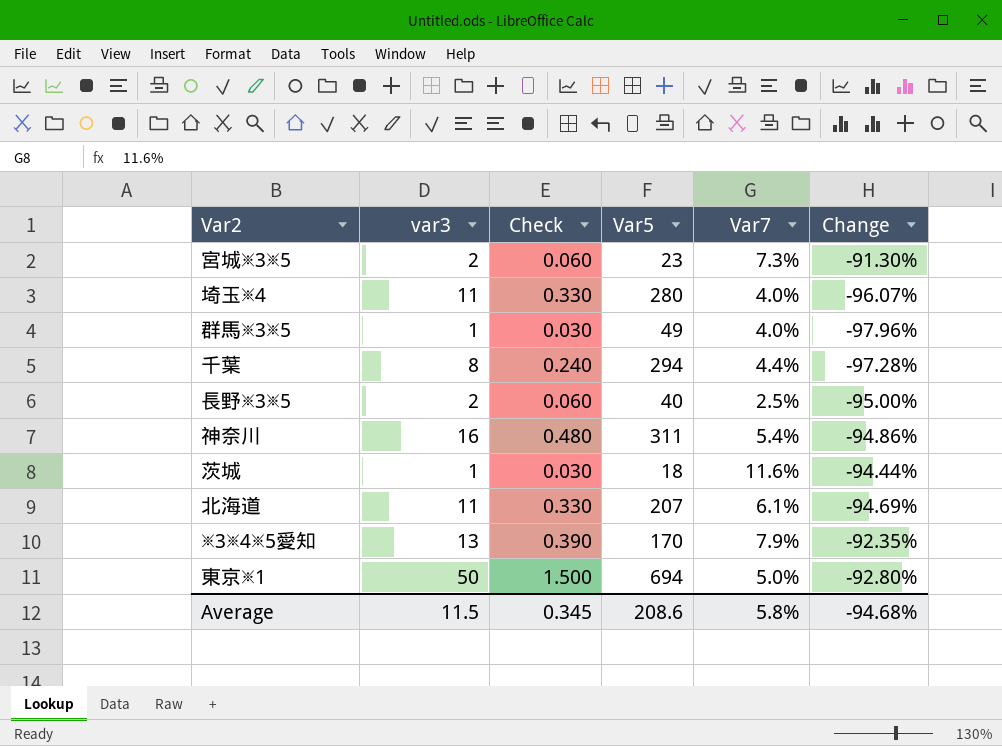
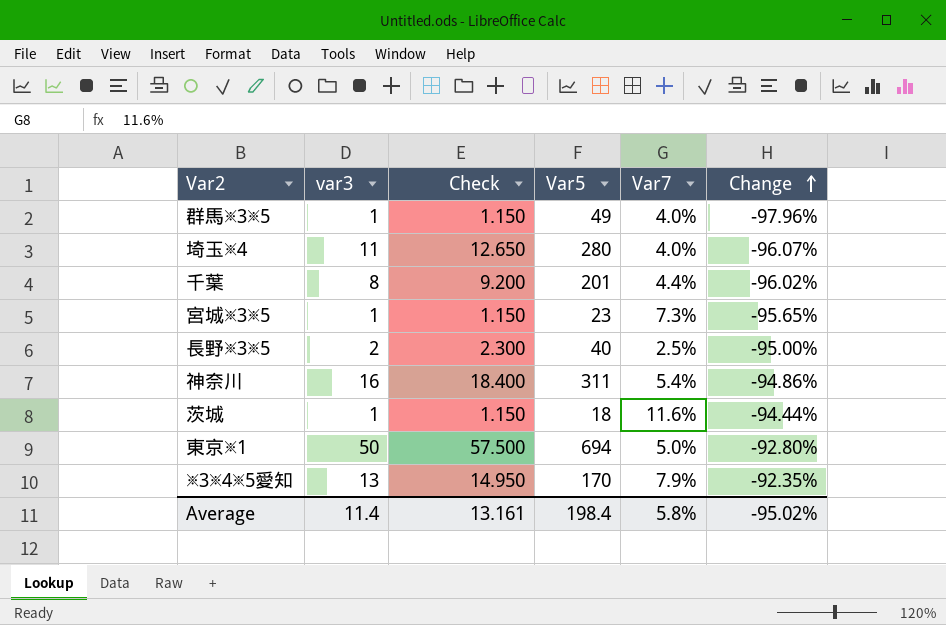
row order: none -> Change ascending
column Check | formula: [var3] * 0.03 -> [var3] * 1.15
row 北海道: 11 | 0.330 | 207 | 6.1% | -94.69% -> none
千葉 | Var5: 294 -> 201
千葉 | Change: -97.28% -> -96.02%
宮城※3※5 | var3: 2 -> 1
宮城※3※5 | Change: -91.30% -> -95.65%
Average | var3: 11.5 -> 11.4
Average | Check: 0.345 -> 13.161
Average | Var5: 208.6 -> 198.4
Average | Change: -94.68% -> -95.02%

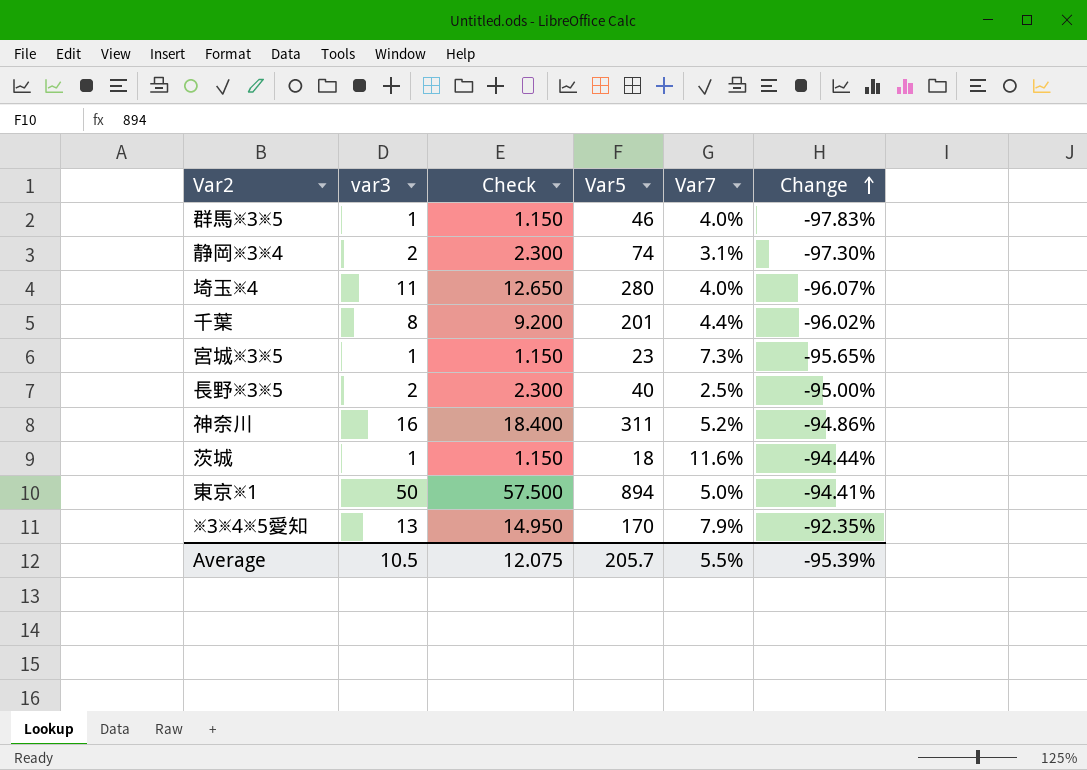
群馬※3※5 | Var5: 49 -> 46
群馬※3※5 | Change: -97.96% -> -97.83%
row 静岡※3※4: none -> 2 | 2.300 | 74 | 3.1% | -97.30%
神奈川 | Var7: 5.4% -> 5.2%
東京※1 | Var5: 694 -> 894
東京※1 | Change: -92.80% -> -94.41%
Average | var3: 11.4 -> 10.5
Average | Check: 13.161 -> 12.075
Average | Var5: 198.4 -> 205.7
Average | Var7: 5.8% -> 5.5%
Average | Change: -95.02% -> -95.39%

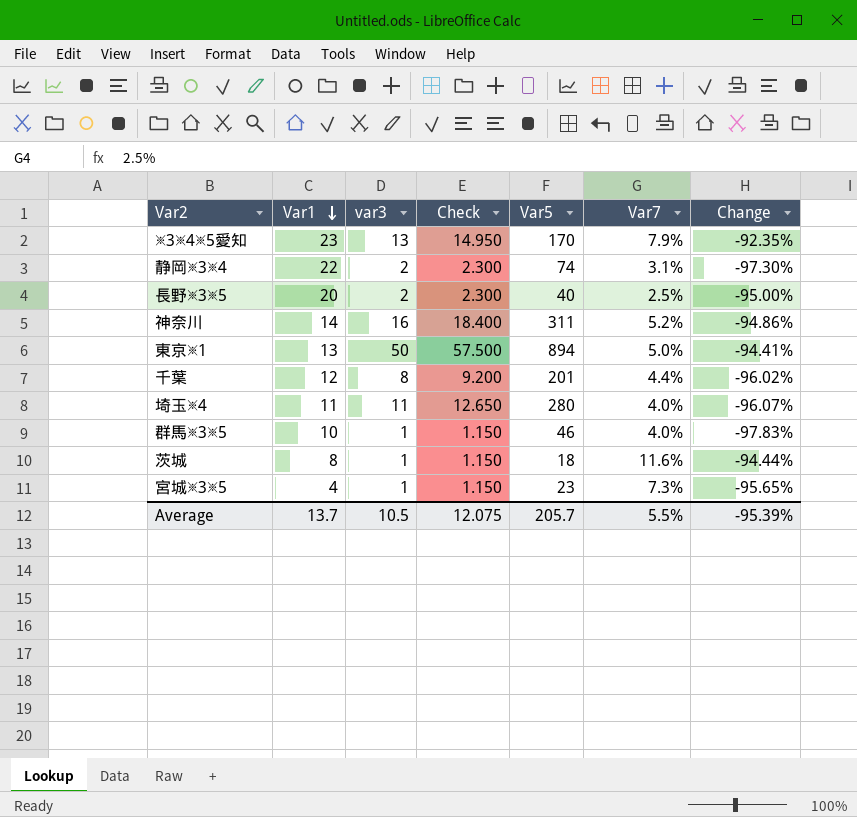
row order: Change ascending -> Var1 descending
column Var1 | position: none -> 2

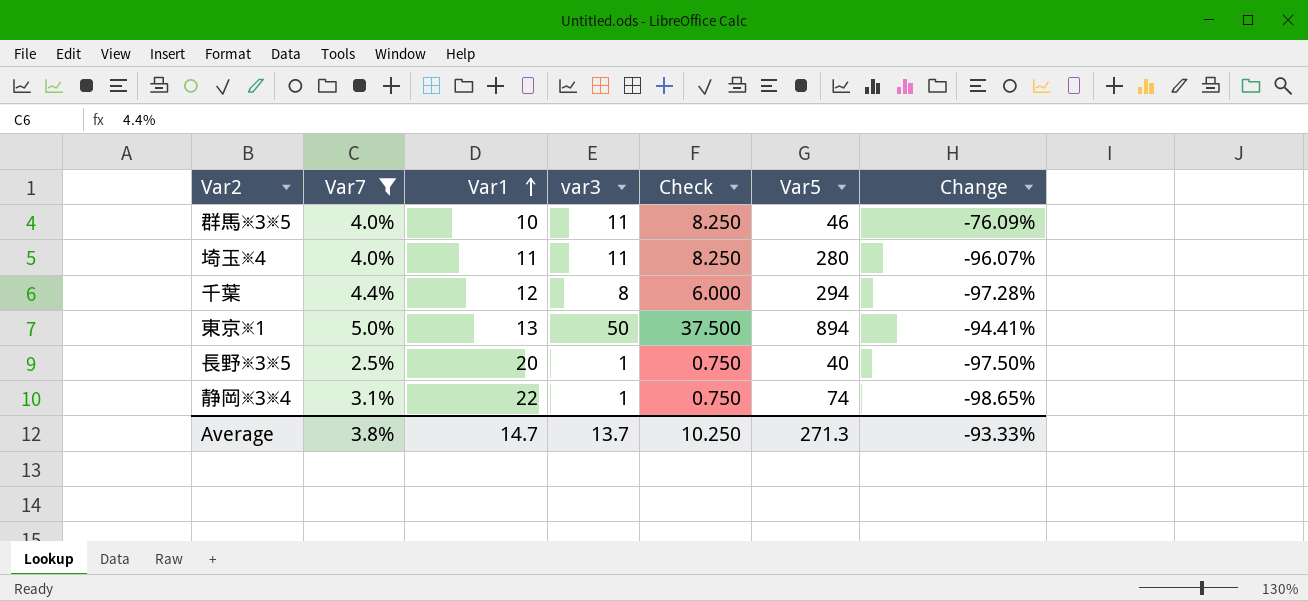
filter: none -> Var7 <= 5.0%
row order: Var1 descending -> Var1 ascending
column Var7 | position: 6 -> 2
column Check | formula: [var3] * 1.15 -> [var3] * 0.75
群馬※3※5 | var3: 1 -> 11
群馬※3※5 | Change: -97.83% -> -76.09%
千葉 | Var5: 201 -> 294
千葉 | Change: -96.02% -> -97.28%
長野※3※5 | var3: 2 -> 1
長野※3※5 | Change: -95.00% -> -97.50%
静岡※3※4 | var3: 2 -> 1
静岡※3※4 | Change: -97.30% -> -98.65%
Average | Var7: 5.5% -> 3.8%
Average | Var1: 13.7 -> 14.7
Average | var3: 10.5 -> 13.7
Average | Check: 12.075 -> 10.250
Average | Var5: 205.7 -> 271.3
Average | Change: -95.39% -> -93.33%

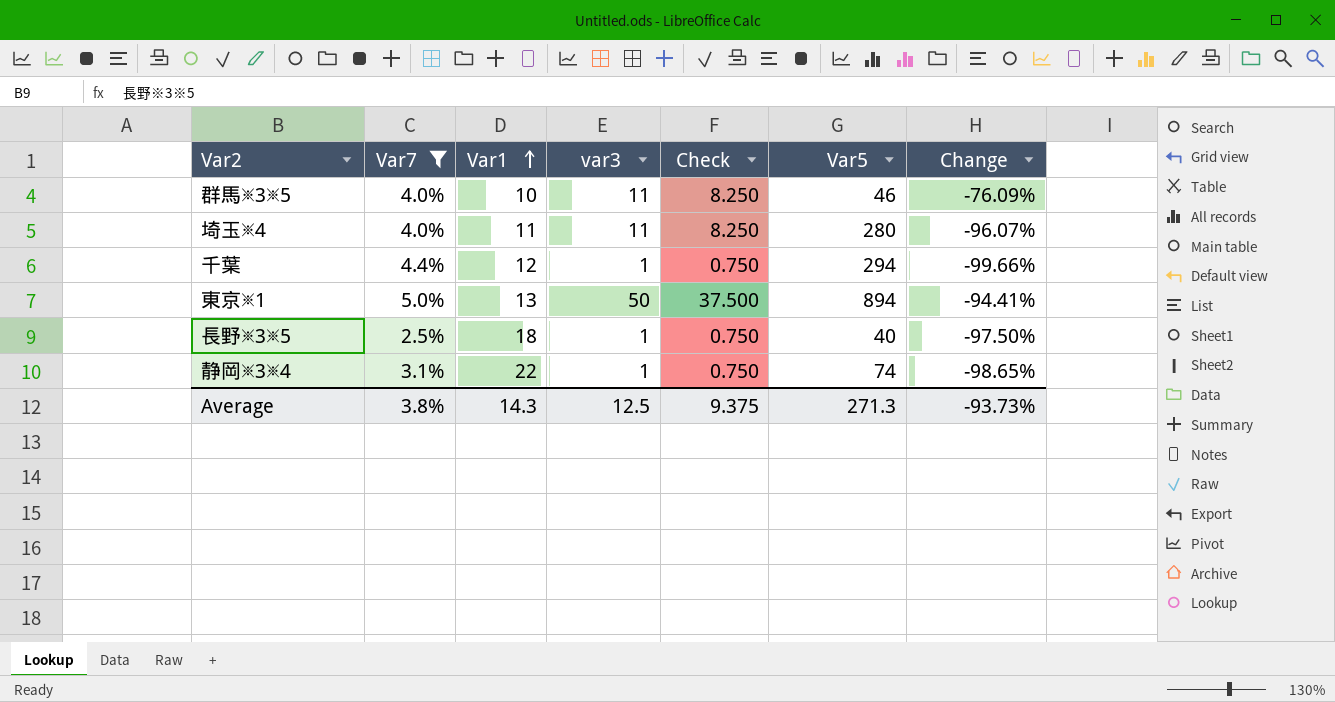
千葉 | var3: 8 -> 1
千葉 | Check: 6.000 -> 0.750
千葉 | Change: -97.28% -> -99.66%
長野※3※5 | Var1: 20 -> 18
Average | Var1: 14.7 -> 14.3
Average | var3: 13.7 -> 12.5
Average | Check: 10.250 -> 9.375
Average | Change: -93.33% -> -93.73%

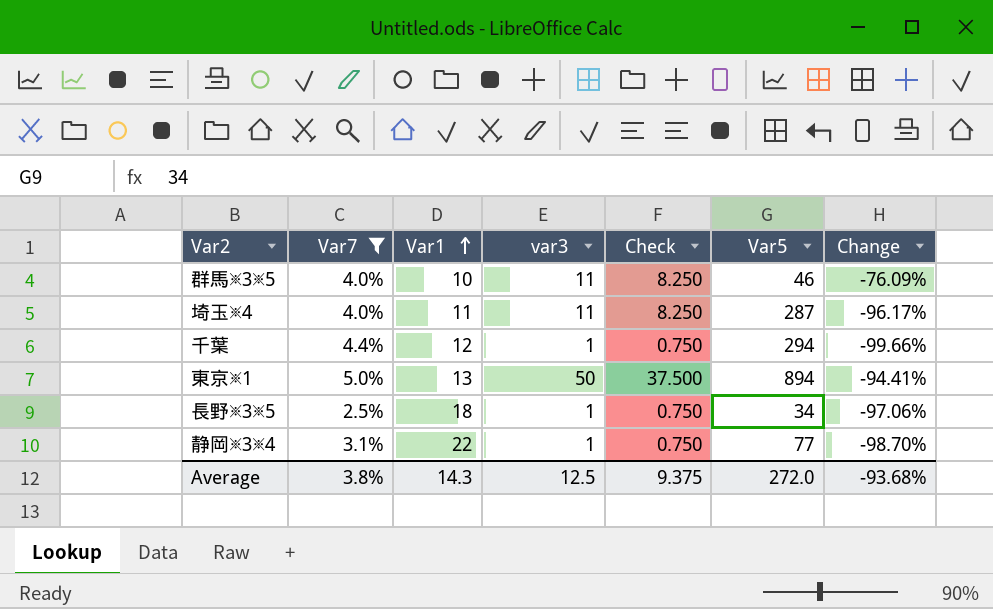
埼玉※4 | Var5: 280 -> 287
埼玉※4 | Change: -96.07% -> -96.17%
長野※3※5 | Var5: 40 -> 34
長野※3※5 | Change: -97.50% -> -97.06%
静岡※3※4 | Var5: 74 -> 77
静岡※3※4 | Change: -98.65% -> -98.70%
Average | Var5: 271.3 -> 272.0
Average | Change: -93.73% -> -93.68%

